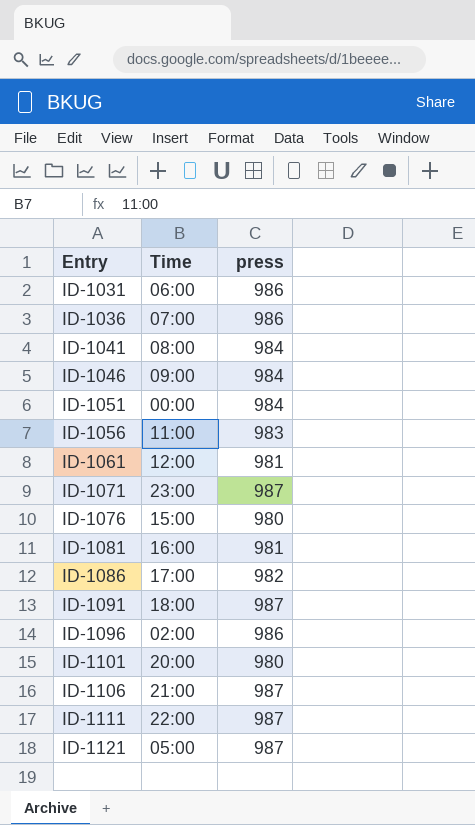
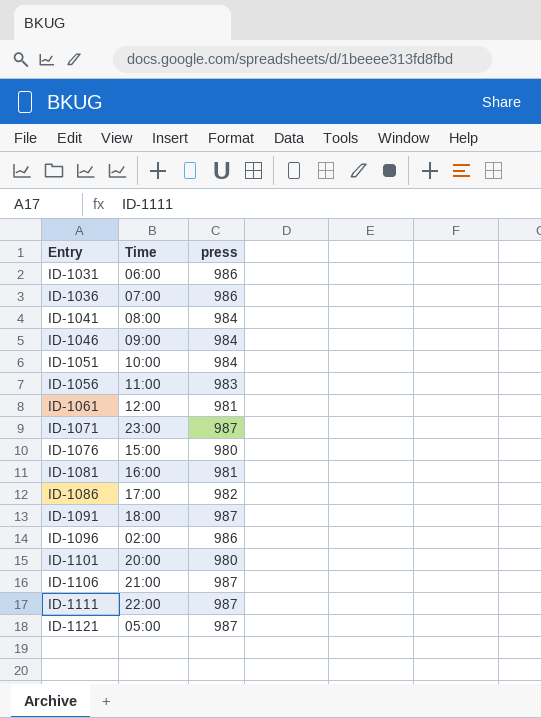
ID-1051 | Time: 00:00 -> 10:00

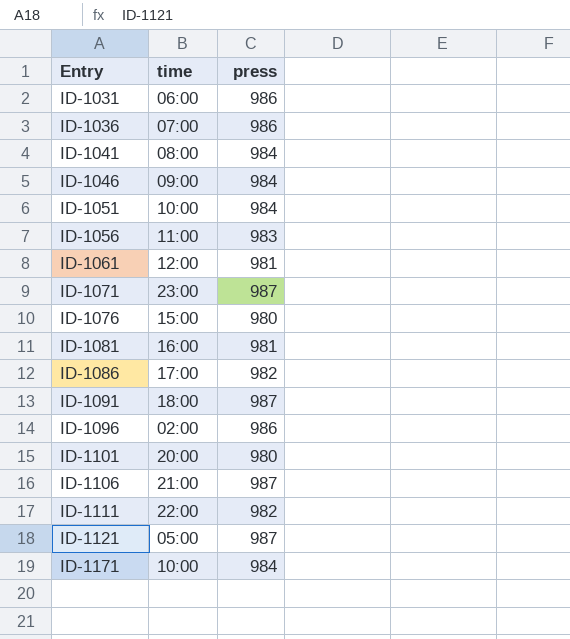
column name: Time -> time
ID-1111 | press: 987 -> 982
row ID-1171: none -> 10:00 | 984

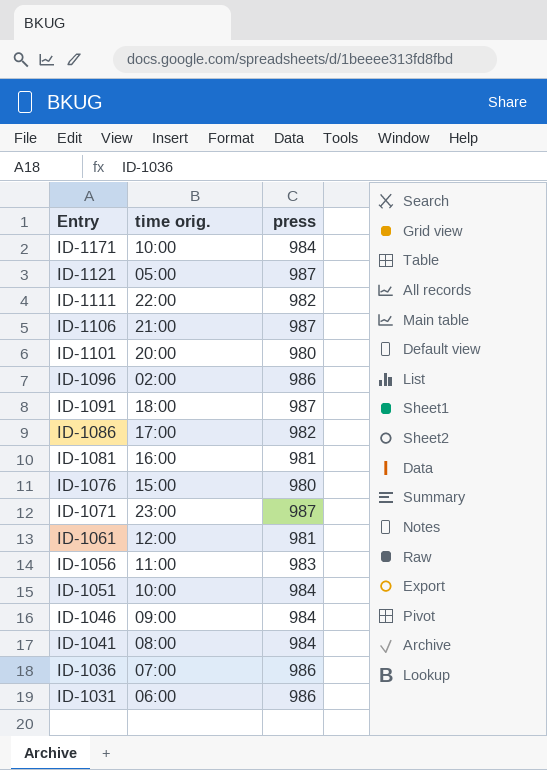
row order: Entry ascending -> Entry descending
column name: time -> time orig.

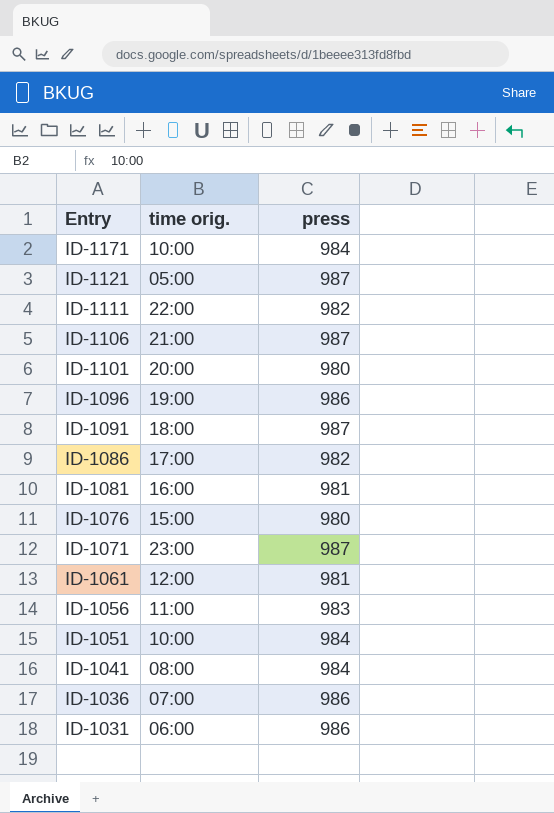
row ID-1046: 09:00 | 984 -> none
ID-1096 | time orig.: 02:00 -> 19:00

